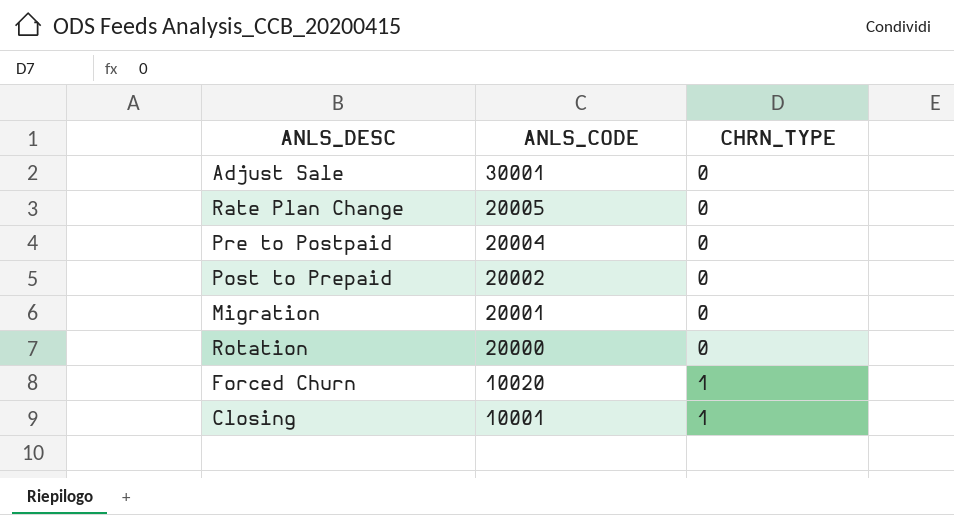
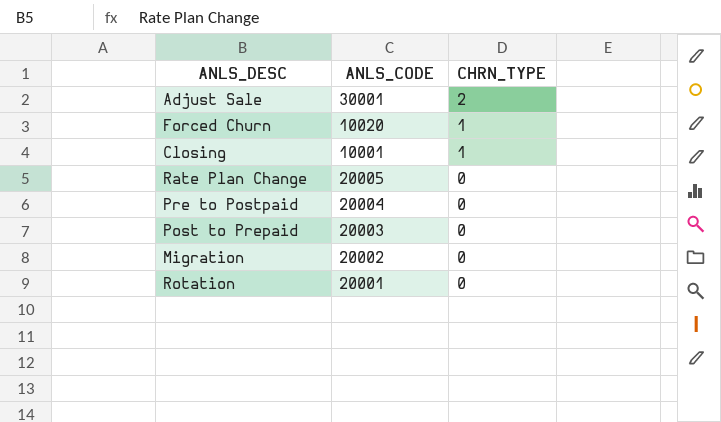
row order: ANLS_CODE descending -> CHRN_TYPE descending
Adjust Sale | CHRN_TYPE: 0 -> 2
Post to Prepaid | ANLS_CODE: 20002 -> 20003
Migration | ANLS_CODE: 20001 -> 20002
Rotation | ANLS_CODE: 20000 -> 20001

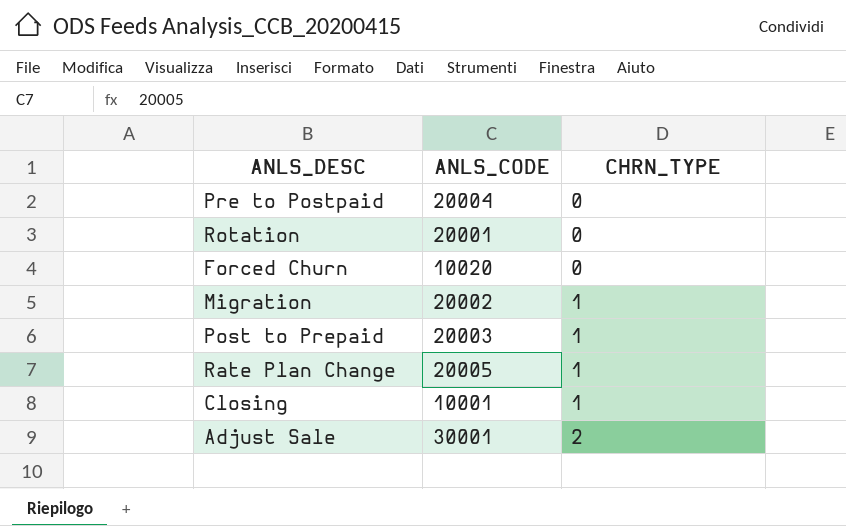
row order: CHRN_TYPE descending -> CHRN_TYPE ascending
Forced Churn | CHRN_TYPE: 1 -> 0
Migration | CHRN_TYPE: 0 -> 1
Post to Prepaid | CHRN_TYPE: 0 -> 1
Rate Plan Change | CHRN_TYPE: 0 -> 1

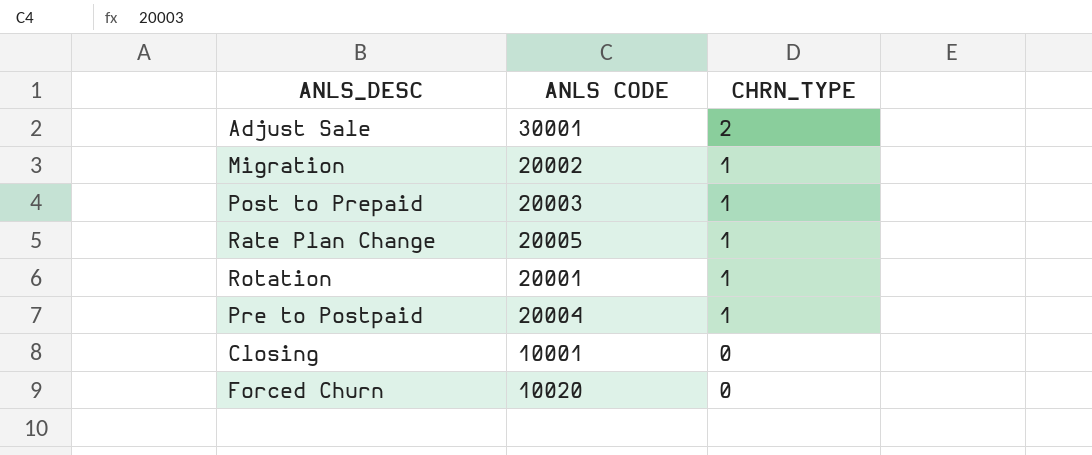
row order: CHRN_TYPE ascending -> CHRN_TYPE descending
column name: ANLS_CODE -> ANLS CODE
Rotation | CHRN_TYPE: 0 -> 1
Pre to Postpaid | CHRN_TYPE: 0 -> 1
Closing | CHRN_TYPE: 1 -> 0

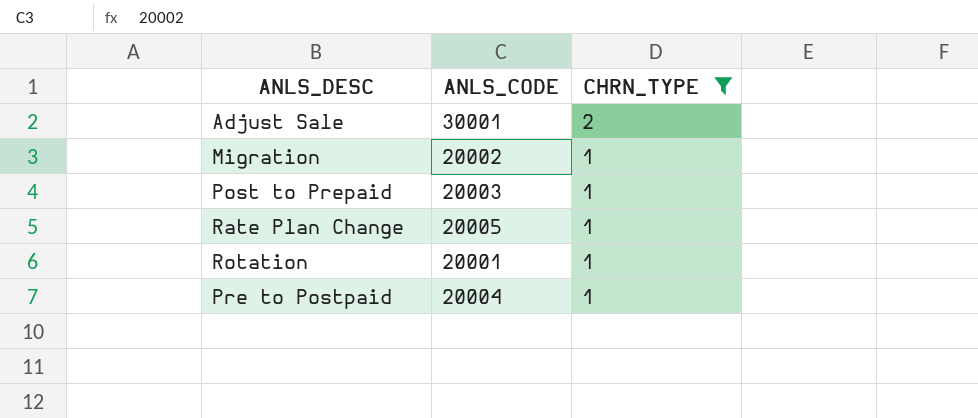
filter: none -> CHRN_TYPE != 0
column name: ANLS CODE -> ANLS_CODE

